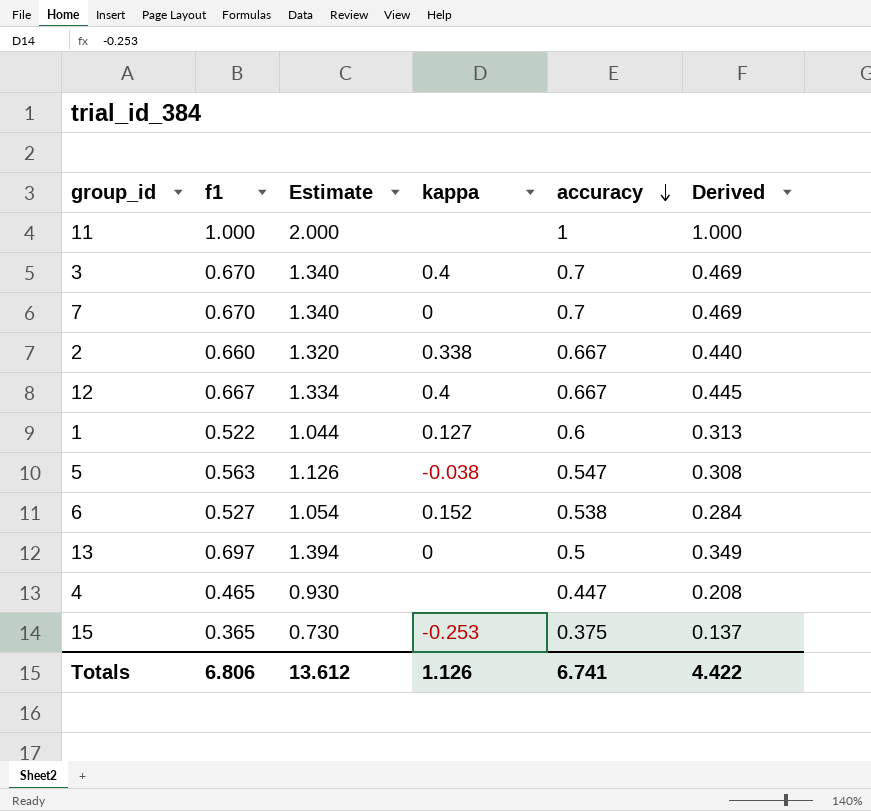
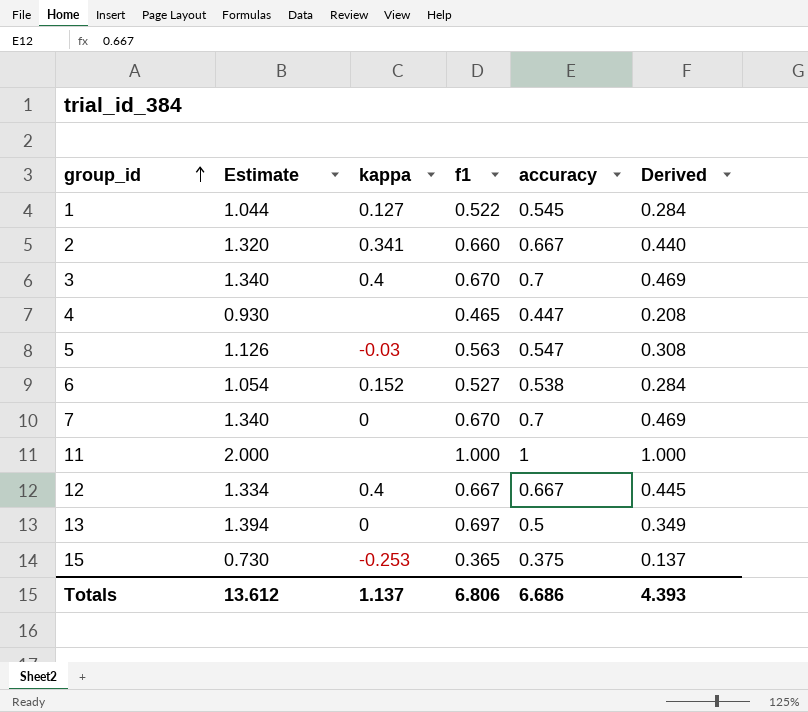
row order: accuracy descending -> group_id ascending
column f1 | position: 2 -> 4
1 | accuracy: 0.6 -> 0.545
1 | Derived: 0.313 -> 0.284
2 | kappa: 0.338 -> 0.341
5 | kappa: -0.038 -> -0.03
Totals | kappa: 1.126 -> 1.137
Totals | accuracy: 6.741 -> 6.686
Totals | Derived: 4.422 -> 4.393

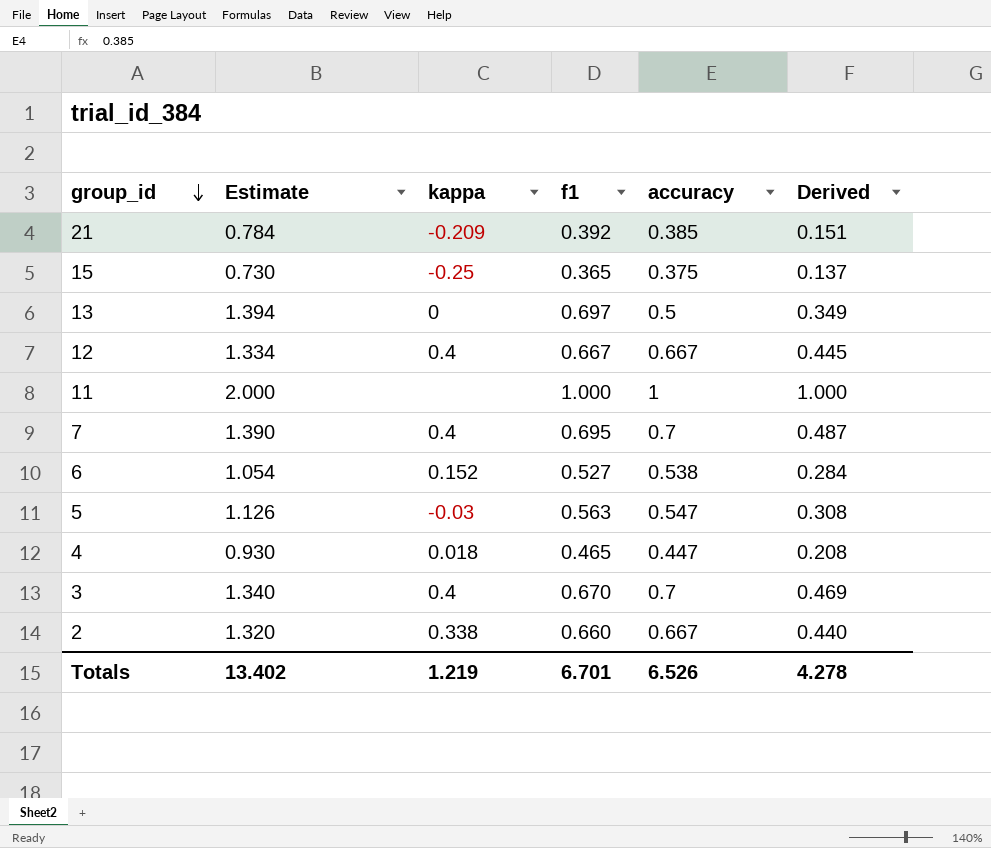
row order: group_id ascending -> group_id descending
row 1: 1.044 | 0.127 | 0.522 | 0.545 | 0.284 -> none
row 21: none -> 0.784 | -0.209 | 0.392 | 0.385 | 0.151
15 | kappa: -0.253 -> -0.25
7 | Estimate: 1.340 -> 1.390
7 | kappa: 0 -> 0.4
7 | f1: 0.670 -> 0.695
7 | Derived: 0.469 -> 0.487
4 | kappa: none -> 0.018
2 | kappa: 0.341 -> 0.338
Totals | Estimate: 13.612 -> 13.402
Totals | kappa: 1.137 -> 1.219
Totals | f1: 6.806 -> 6.701
Totals | accuracy: 6.686 -> 6.526
Totals | Derived: 4.393 -> 4.278

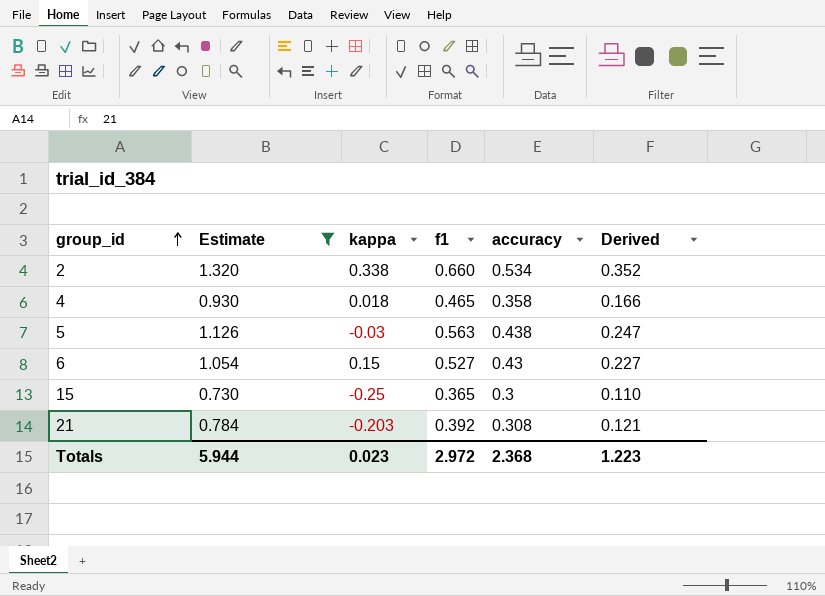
filter: none -> Estimate <= 1.320
row order: group_id descending -> group_id ascending
2 | accuracy: 0.667 -> 0.534
2 | Derived: 0.440 -> 0.352
4 | accuracy: 0.447 -> 0.358
4 | Derived: 0.208 -> 0.166
5 | accuracy: 0.547 -> 0.438
5 | Derived: 0.308 -> 0.247
6 | kappa: 0.152 -> 0.15
6 | accuracy: 0.538 -> 0.43
6 | Derived: 0.284 -> 0.227
15 | accuracy: 0.375 -> 0.3
15 | Derived: 0.137 -> 0.110
21 | kappa: -0.209 -> -0.203
21 | accuracy: 0.385 -> 0.308
21 | Derived: 0.151 -> 0.121
Totals | Estimate: 13.402 -> 5.944
Totals | kappa: 1.219 -> 0.023
Totals | f1: 6.701 -> 2.972
Totals | accuracy: 6.526 -> 2.368
Totals | Derived: 4.278 -> 1.223

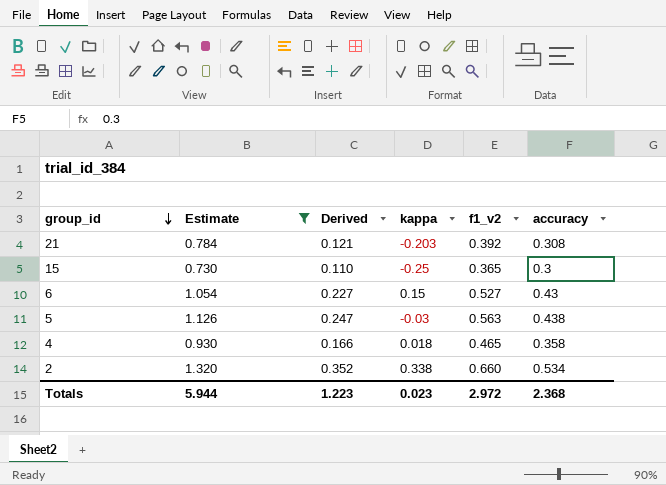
row order: group_id ascending -> group_id descending
column Derived | position: 6 -> 3
column name: f1 -> f1_v2

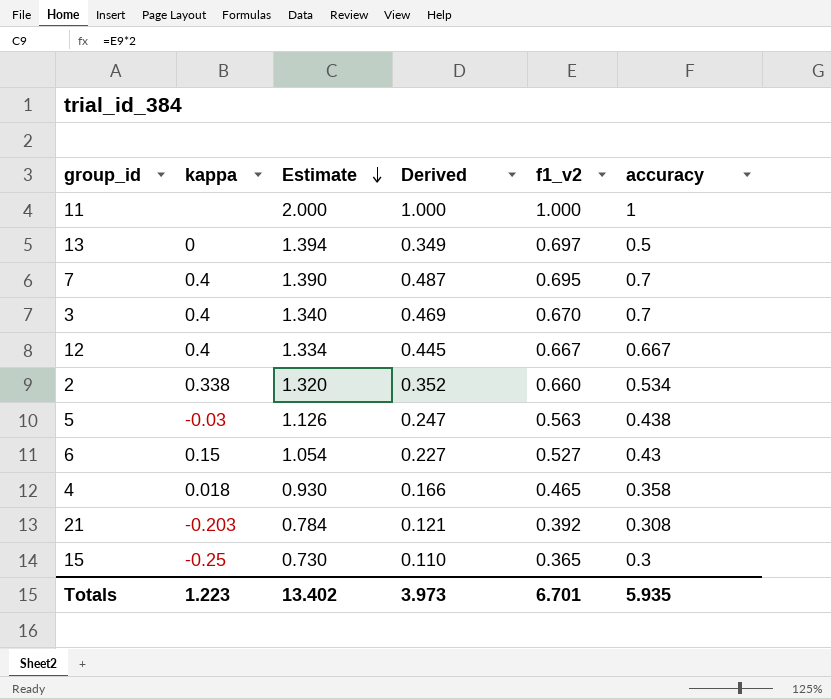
filter: Estimate <= 1.320 -> none
row order: group_id descending -> Estimate descending
column kappa | position: 4 -> 2
Totals | kappa: 0.023 -> 1.223
Totals | Estimate: 5.944 -> 13.402
Totals | Derived: 1.223 -> 3.973
Totals | f1_v2: 2.972 -> 6.701
Totals | accuracy: 2.368 -> 5.935

